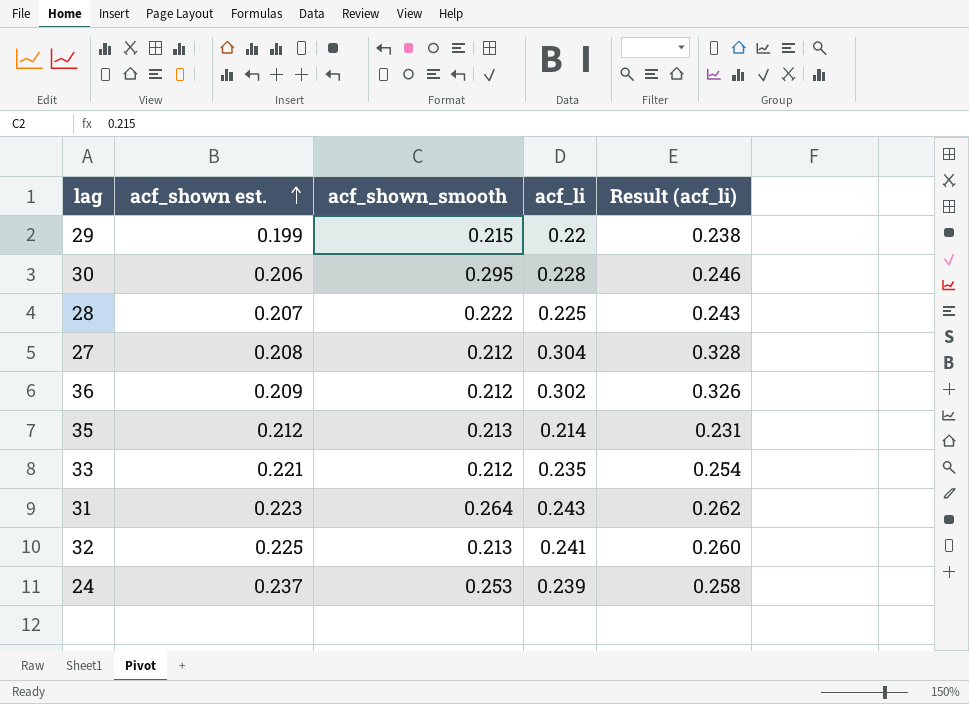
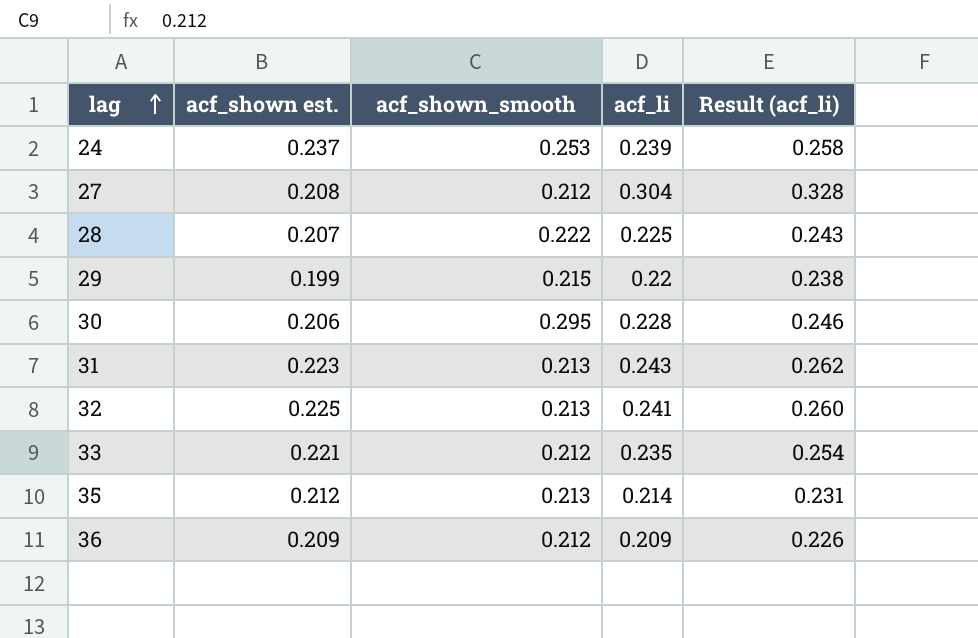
row order: acf_shown est. ascending -> lag ascending
31 | acf_shown_smooth: 0.264 -> 0.213
36 | acf_li: 0.302 -> 0.209
36 | Result (acf_li): 0.326 -> 0.226

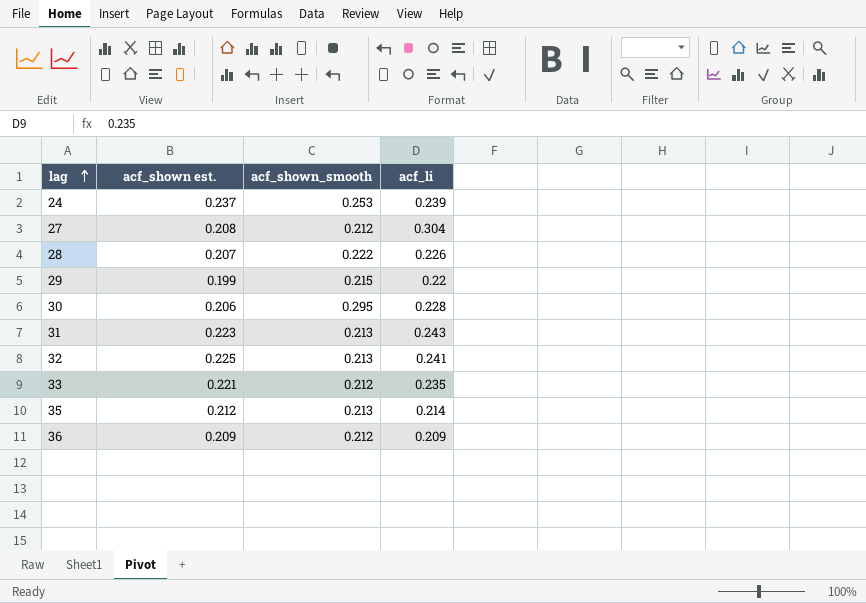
column Result (acf_li) | formula: [acf_li] * 1.08 -> none
28 | acf_li: 0.225 -> 0.226

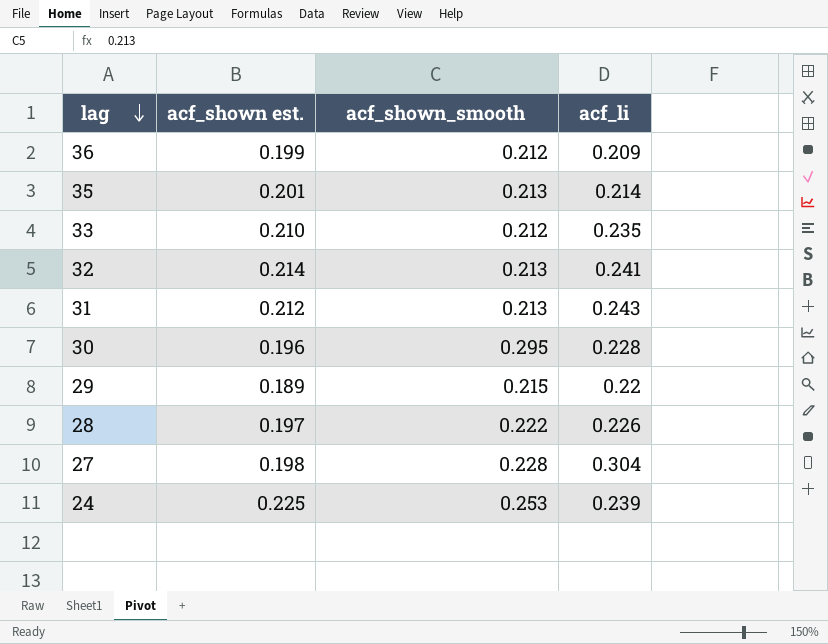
row order: lag ascending -> lag descending
36 | acf_shown est.: 0.209 -> 0.199
35 | acf_shown est.: 0.212 -> 0.201
33 | acf_shown est.: 0.221 -> 0.210
32 | acf_shown est.: 0.225 -> 0.214
31 | acf_shown est.: 0.223 -> 0.212
30 | acf_shown est.: 0.206 -> 0.196
29 | acf_shown est.: 0.199 -> 0.189
28 | acf_shown est.: 0.207 -> 0.197
27 | acf_shown est.: 0.208 -> 0.198
27 | acf_shown_smooth: 0.212 -> 0.228
24 | acf_shown est.: 0.237 -> 0.225

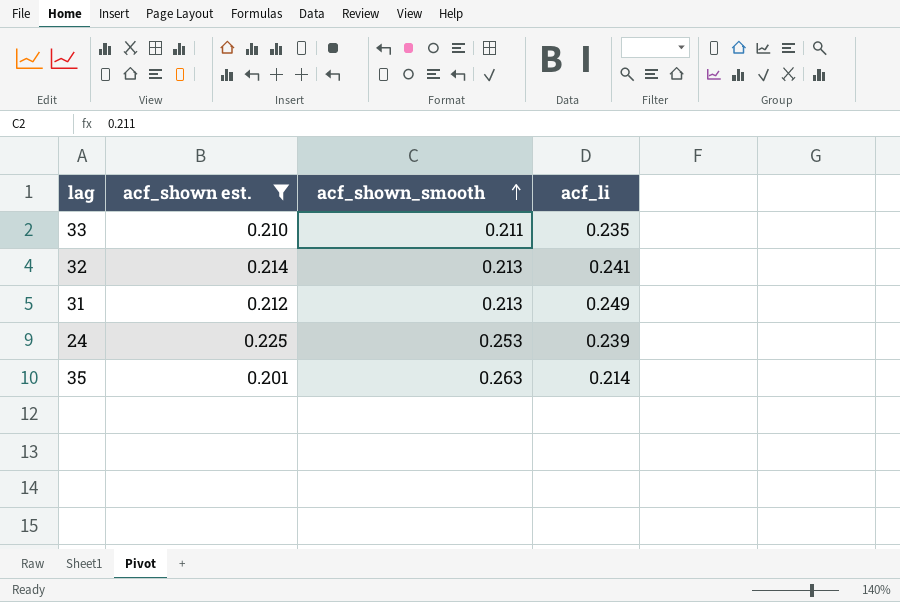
filter: none -> acf_shown est. >= 0.201
row order: lag descending -> acf_shown_smooth ascending
33 | acf_shown_smooth: 0.212 -> 0.211
31 | acf_li: 0.243 -> 0.249
35 | acf_shown_smooth: 0.213 -> 0.263

